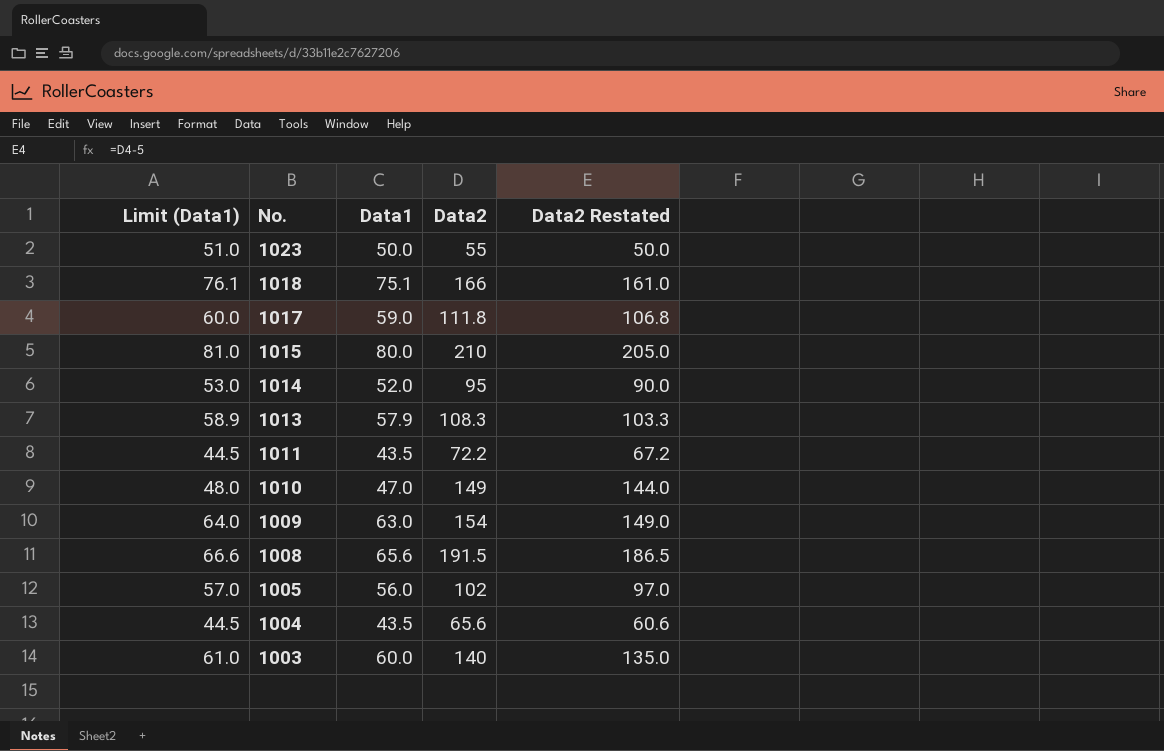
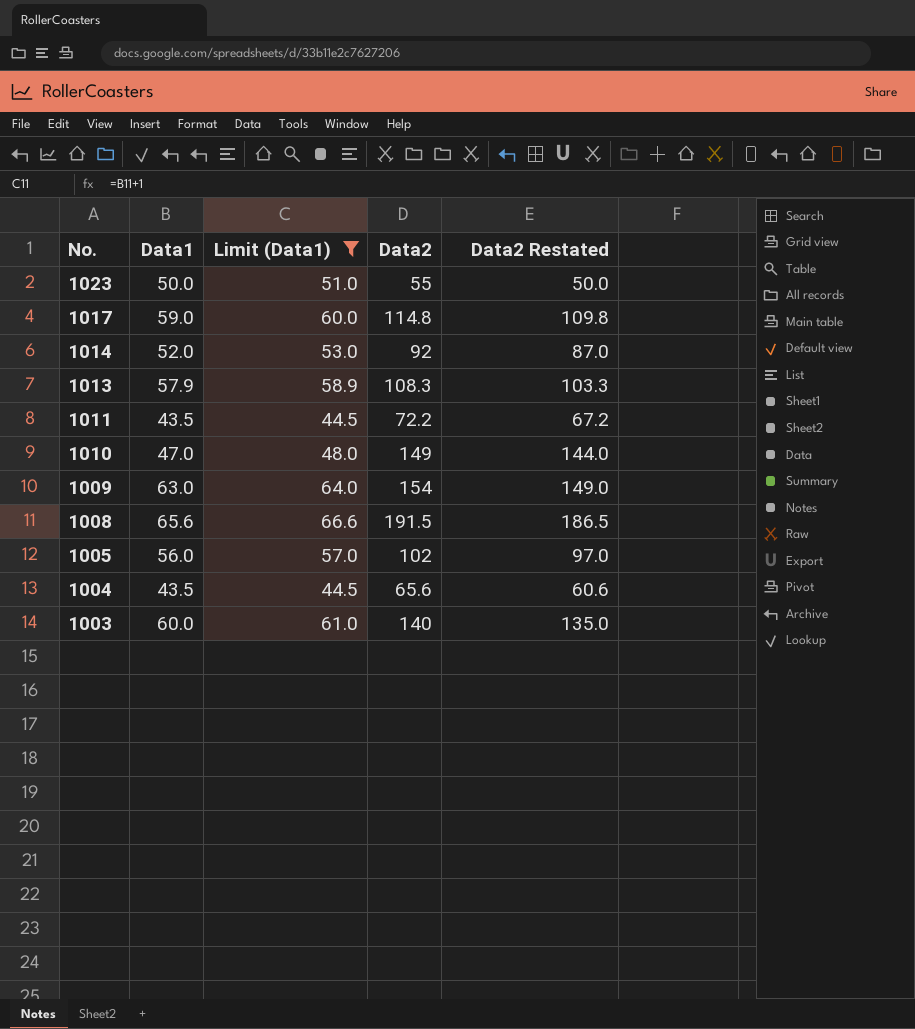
filter: none -> Limit (Data1) <= 66.6
column Limit (Data1) | position: 1 -> 3
1017 | Data2: 111.8 -> 114.8
1017 | Data2 Restated: 106.8 -> 109.8
1014 | Data2: 95 -> 92
1014 | Data2 Restated: 90.0 -> 87.0

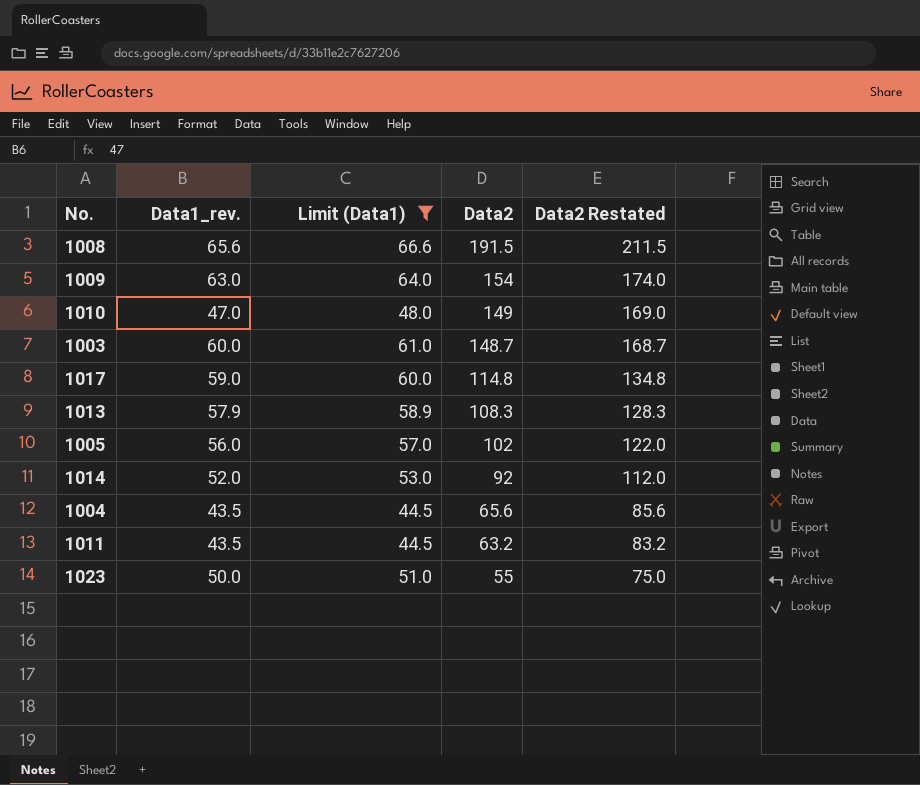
row order: No. descending -> Data2 descending
column name: Data1 -> Data1_rev.
column Data2 Restated | formula: [Data2] - 5 -> [Data2] + 20
1003 | Data2: 140 -> 148.7
1011 | Data2: 72.2 -> 63.2

